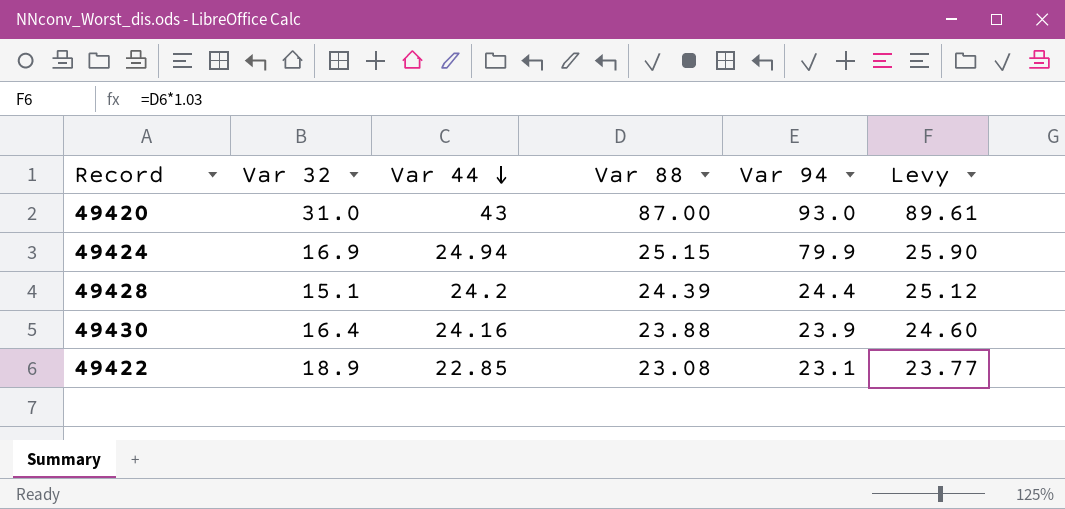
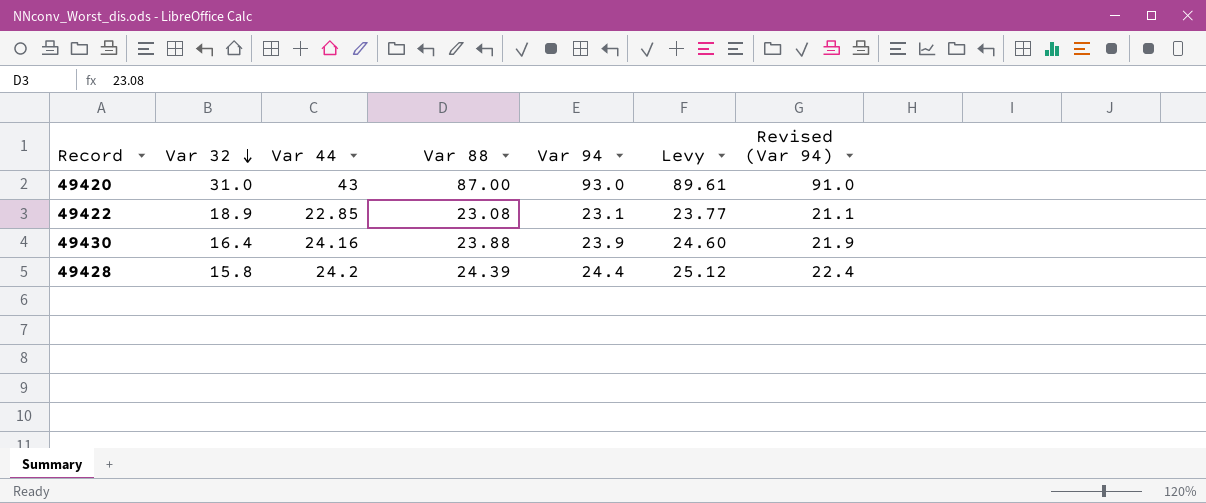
row order: Var 44 descending -> Var 32 descending
column Revised (Var 94) | formula: none -> [Var 94] - 2
row 49424: 16.9 | 24.94 | 25.15 | 79.9 | 25.90 -> none
49428 | Var 32: 15.1 -> 15.8

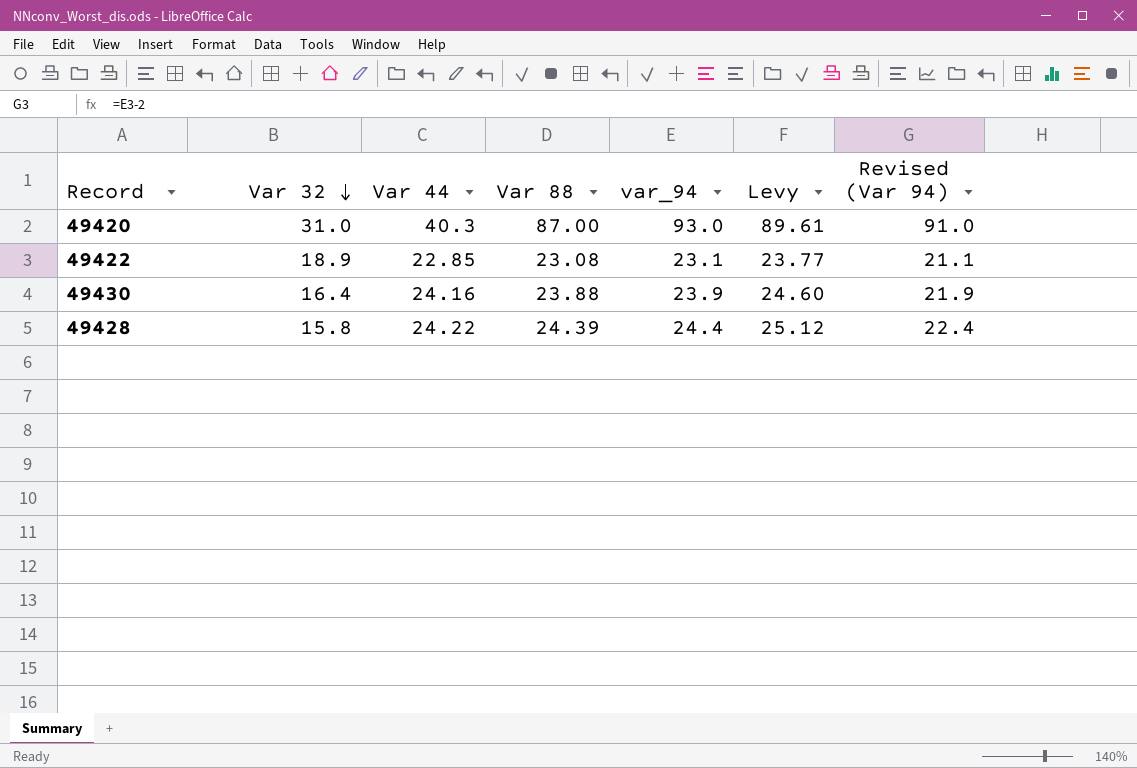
column name: Var 94 -> var_94
49420 | Var 44: 43 -> 40.3
49428 | Var 44: 24.2 -> 24.22

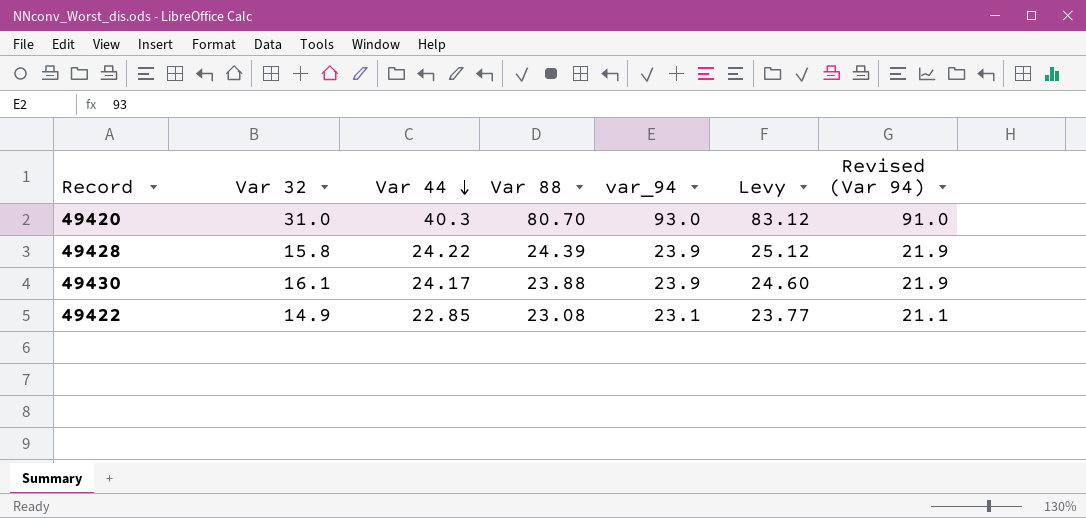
row order: Var 32 descending -> Var 44 descending
49420 | Var 88: 87.00 -> 80.70
49420 | Levy: 89.61 -> 83.12
49428 | var_94: 24.4 -> 23.9
49428 | Revised (Var 94): 22.4 -> 21.9
49430 | Var 32: 16.4 -> 16.1
49430 | Var 44: 24.16 -> 24.17
49422 | Var 32: 18.9 -> 14.9

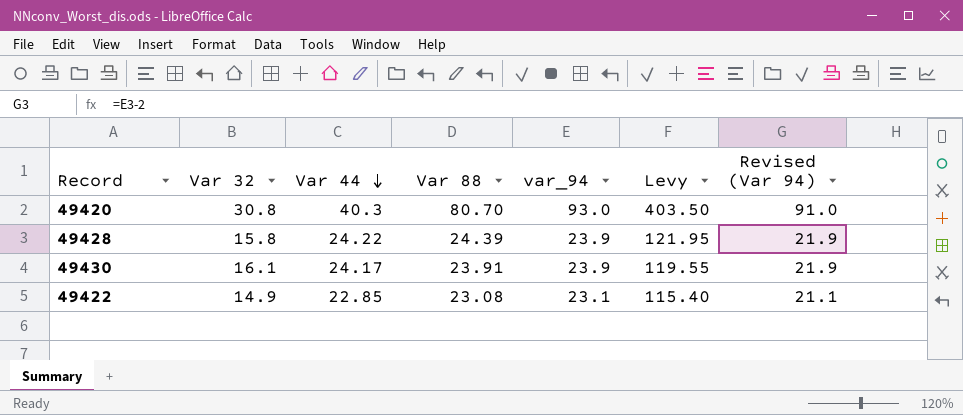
column Levy | formula: [Var 88] * 1.03 -> [Var 88] * 5
49420 | Var 32: 31.0 -> 30.8
49430 | Var 88: 23.88 -> 23.91

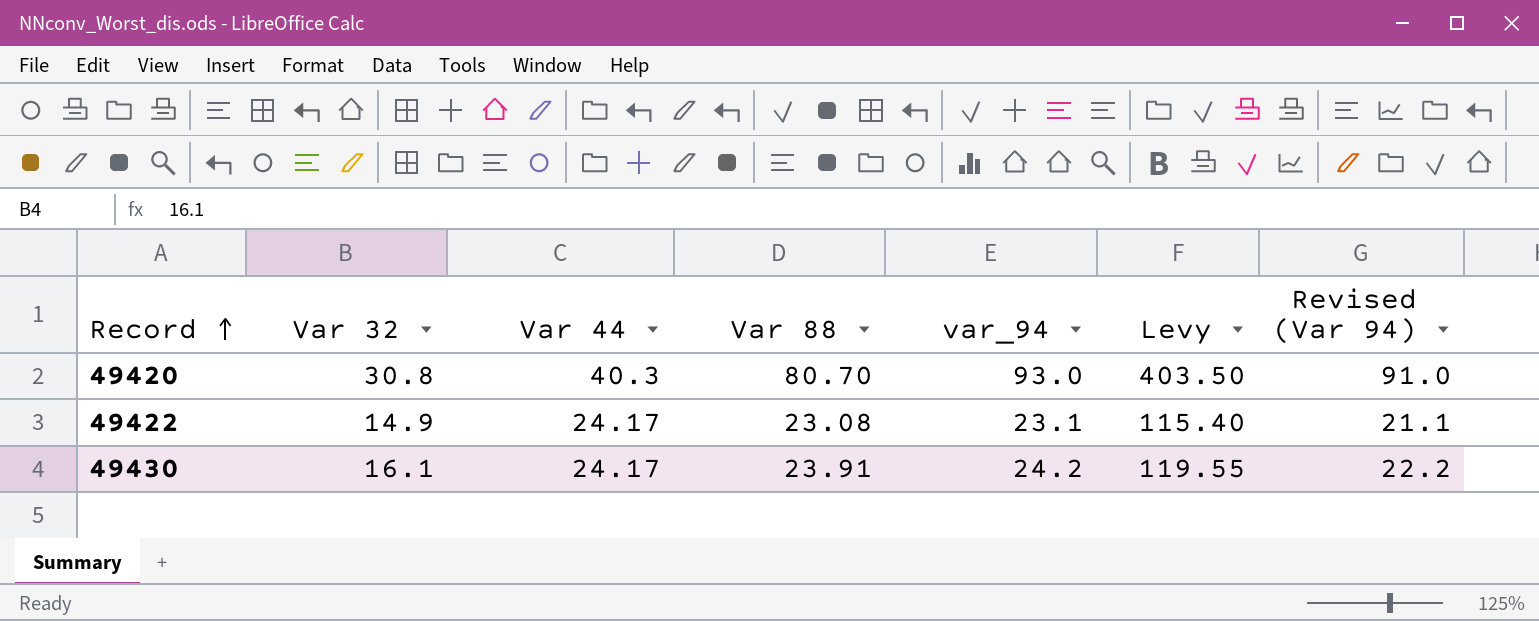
row order: Var 44 descending -> Record ascending
row 49428: 15.8 | 24.22 | 24.39 | 23.9 | 121.95 | 21.9 -> none
49422 | Var 44: 22.85 -> 24.17
49430 | var_94: 23.9 -> 24.2
49430 | Revised (Var 94): 21.9 -> 22.2

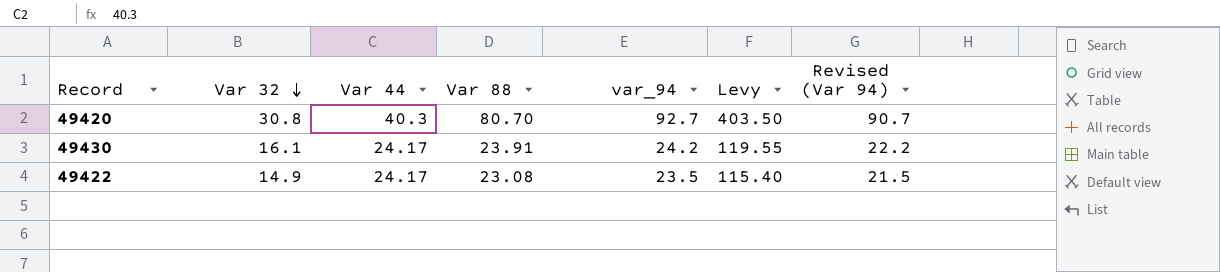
row order: Record ascending -> Var 32 descending
49420 | var_94: 93.0 -> 92.7
49420 | Revised (Var 94): 91.0 -> 90.7
49422 | var_94: 23.1 -> 23.5
49422 | Revised (Var 94): 21.1 -> 21.5

